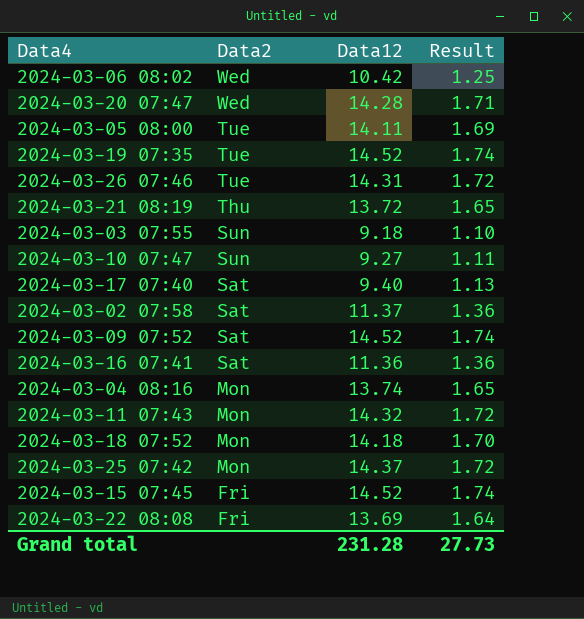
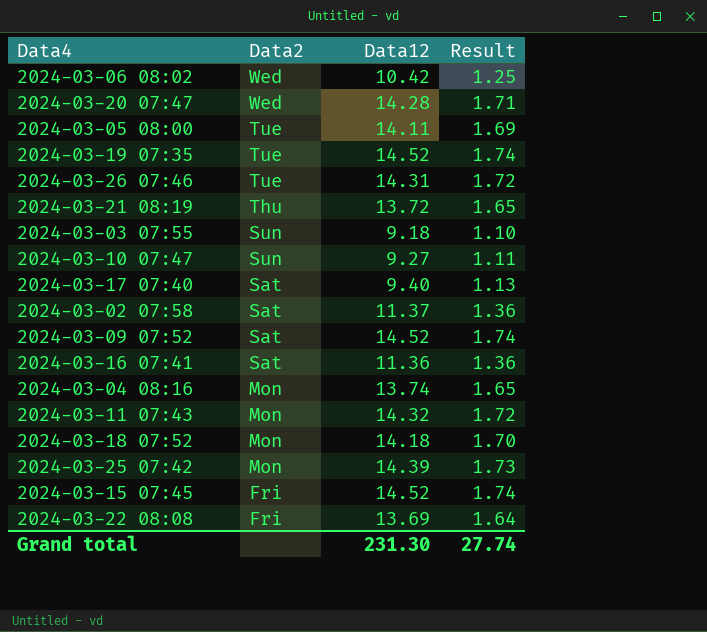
2024-03-25 07:42 | Data12: 14.37 -> 14.39
2024-03-25 07:42 | Result: 1.72 -> 1.73
Grand total | Data12: 231.28 -> 231.30
Grand total | Result: 27.73 -> 27.74

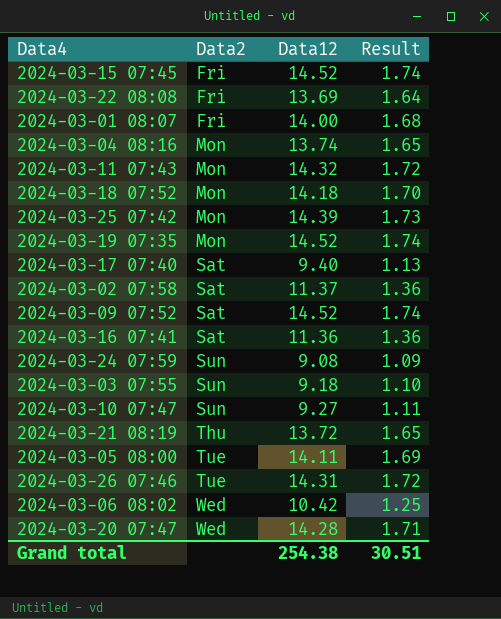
row order: Data2 descending -> Data2 ascending
row 2024-03-01 08:07: none -> Fri | 14.00 | 1.68
2024-03-19 07:35 | Data2: Tue -> Mon
row 2024-03-24 07:59: none -> Sun | 9.08 | 1.09
Grand total | Data12: 231.30 -> 254.38
Grand total | Result: 27.74 -> 30.51

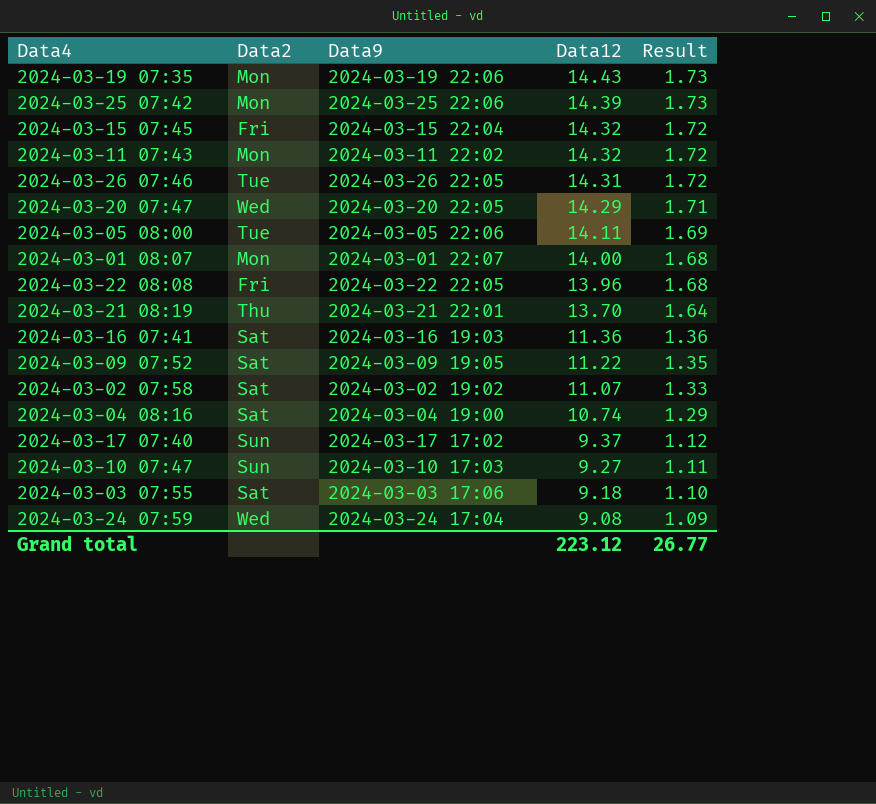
row order: Data2 ascending -> Data12 descending
column Data9 | position: none -> 3
row 2024-03-18 07:52: Mon | 14.18 | 1.70 -> none
row 2024-03-06 08:02: Wed | 10.42 | 1.25 -> none
2024-03-19 07:35 | Data12: 14.52 -> 14.43
2024-03-19 07:35 | Result: 1.74 -> 1.73
2024-03-15 07:45 | Data12: 14.52 -> 14.32
2024-03-15 07:45 | Result: 1.74 -> 1.72
2024-03-20 07:47 | Data12: 14.28 -> 14.29
2024-03-01 08:07 | Data2: Fri -> Mon
2024-03-22 08:08 | Data12: 13.69 -> 13.96
2024-03-22 08:08 | Result: 1.64 -> 1.68
2024-03-21 08:19 | Data12: 13.72 -> 13.70
2024-03-21 08:19 | Result: 1.65 -> 1.64
2024-03-09 07:52 | Data12: 14.52 -> 11.22
2024-03-09 07:52 | Result: 1.74 -> 1.35
2024-03-02 07:58 | Data12: 11.37 -> 11.07
2024-03-02 07:58 | Result: 1.36 -> 1.33
2024-03-04 08:16 | Data2: Mon -> Sat
2024-03-04 08:16 | Data12: 13.74 -> 10.74
2024-03-04 08:16 | Result: 1.65 -> 1.29
2024-03-17 07:40 | Data2: Sat -> Sun
2024-03-17 07:40 | Data12: 9.40 -> 9.37
2024-03-17 07:40 | Result: 1.13 -> 1.12
2024-03-03 07:55 | Data2: Sun -> Sat
2024-03-24 07:59 | Data2: Sun -> Wed
Grand total | Data12: 254.38 -> 223.12
Grand total | Result: 30.51 -> 26.77

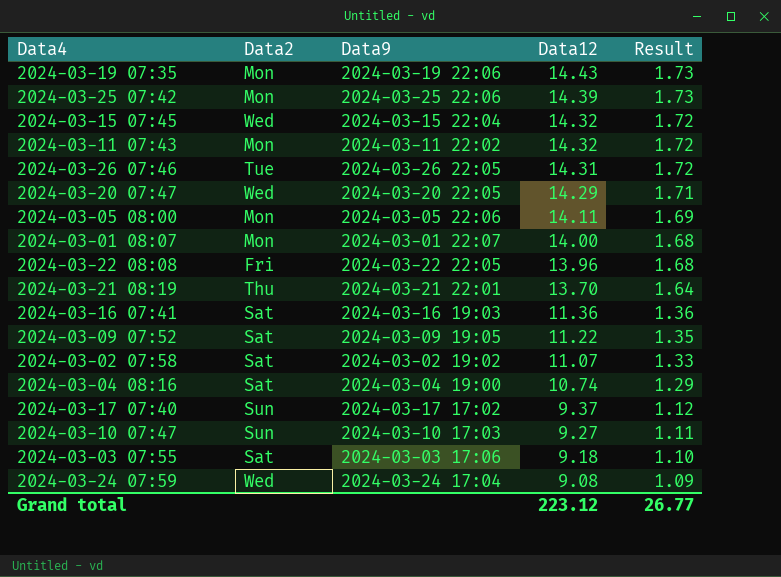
2024-03-15 07:45 | Data2: Fri -> Wed
2024-03-05 08:00 | Data2: Tue -> Mon

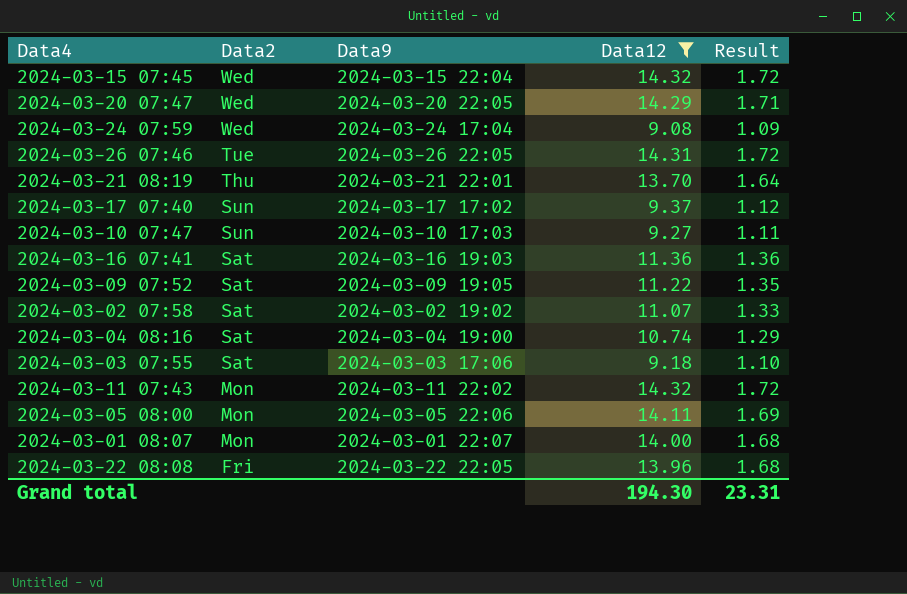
filter: none -> Data12 <= 14.32
row order: Data12 descending -> Data2 descending
Grand total | Data12: 223.12 -> 194.30
Grand total | Result: 26.77 -> 23.31

